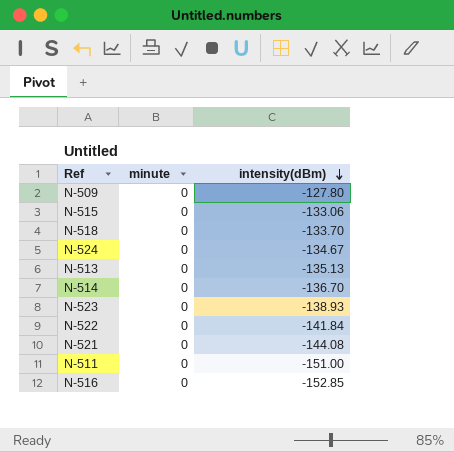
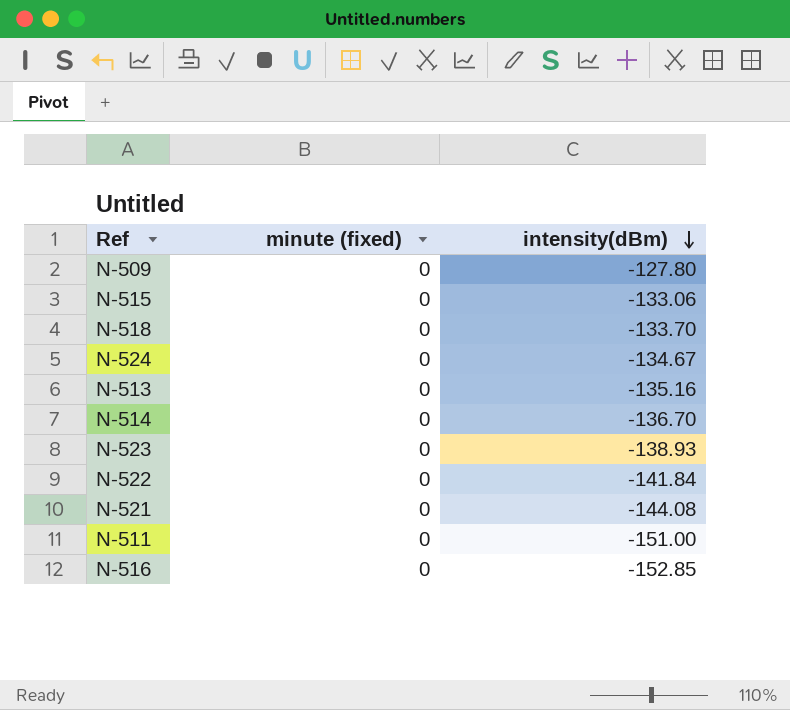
column name: minute -> minute (fixed)
N-513 | intensity(dBm): -135.13 -> -135.16

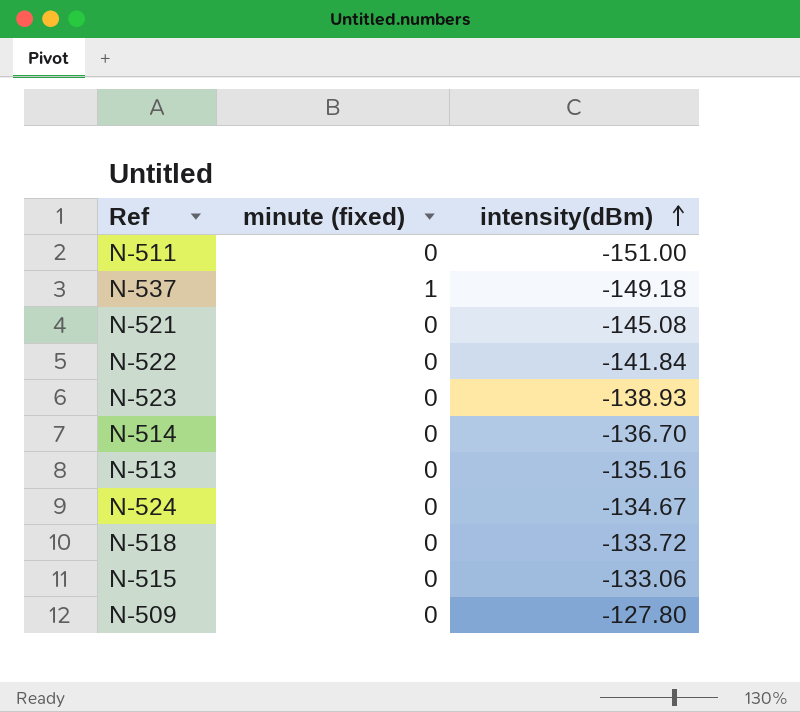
row order: intensity(dBm) descending -> intensity(dBm) ascending
row N-516: 0 | -152.85 -> none
row N-537: none -> 1 | -149.18
N-521 | intensity(dBm): -144.08 -> -145.08
N-518 | intensity(dBm): -133.70 -> -133.72

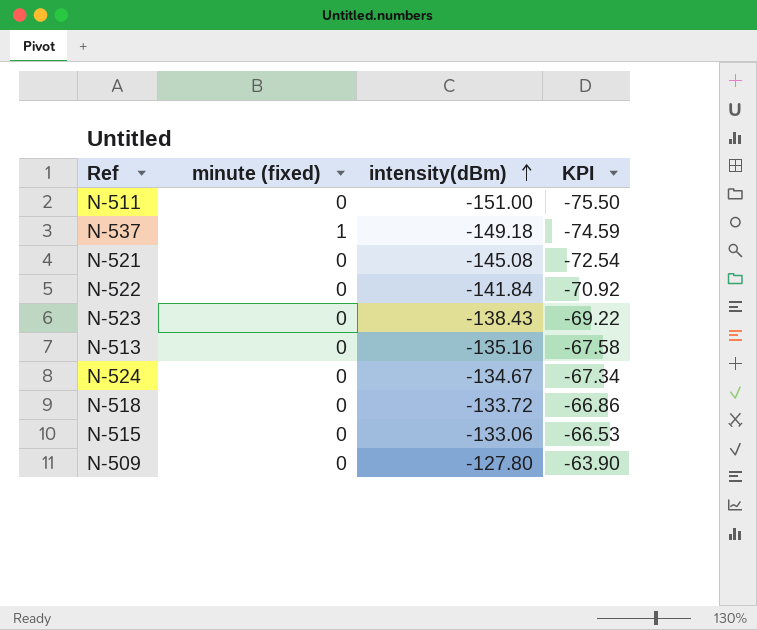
column KPI | formula: none -> [intensity(dBm)] * 0.5
row N-514: 0 | -136.70 -> none
N-523 | intensity(dBm): -138.93 -> -138.43

